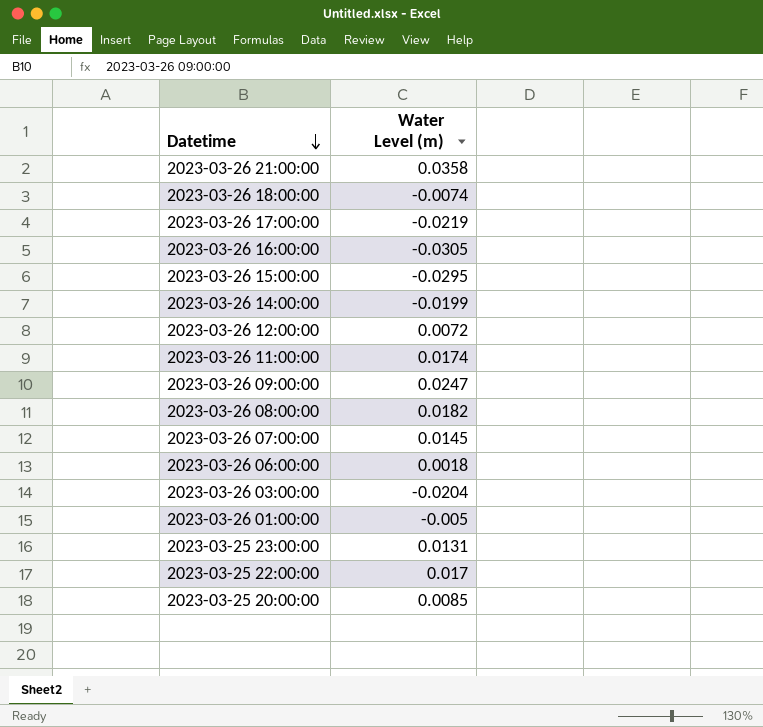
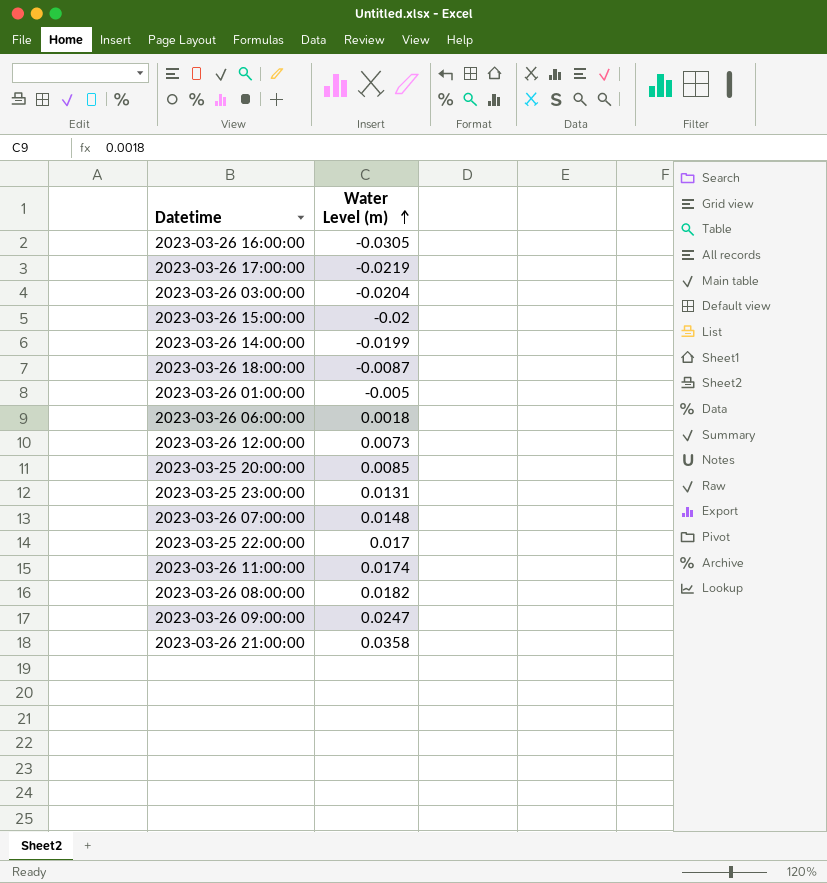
row order: Datetime descending -> Water Level (m) ascending
2023-03-26 15:00:00 | Water Level (m): -0.0295 -> -0.02
2023-03-26 18:00:00 | Water Level (m): -0.0074 -> -0.0087
2023-03-26 12:00:00 | Water Level (m): 0.0072 -> 0.0073
2023-03-26 07:00:00 | Water Level (m): 0.0145 -> 0.0148

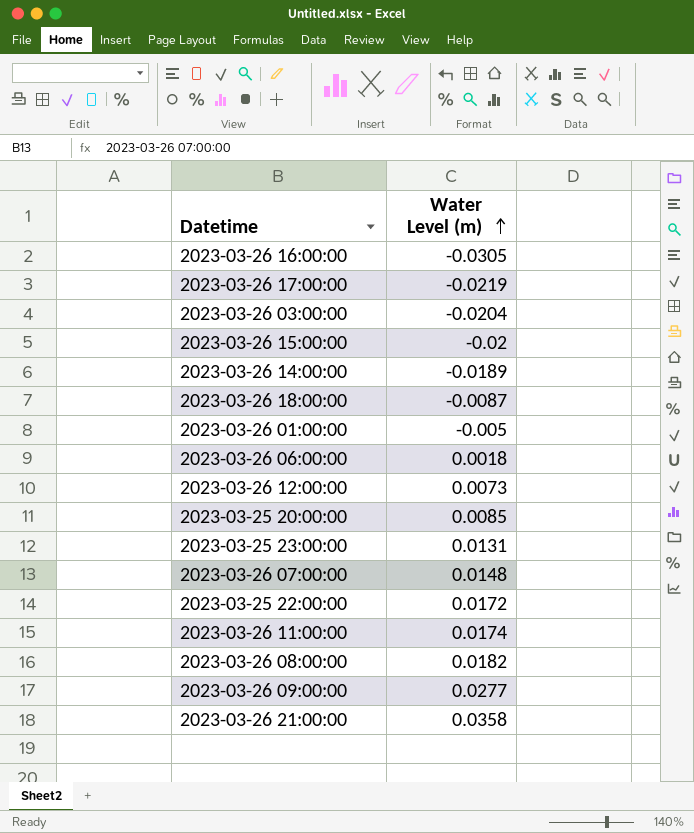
2023-03-26 14:00:00 | Water Level (m): -0.0199 -> -0.0189
2023-03-25 22:00:00 | Water Level (m): 0.017 -> 0.0172
2023-03-26 09:00:00 | Water Level (m): 0.0247 -> 0.0277

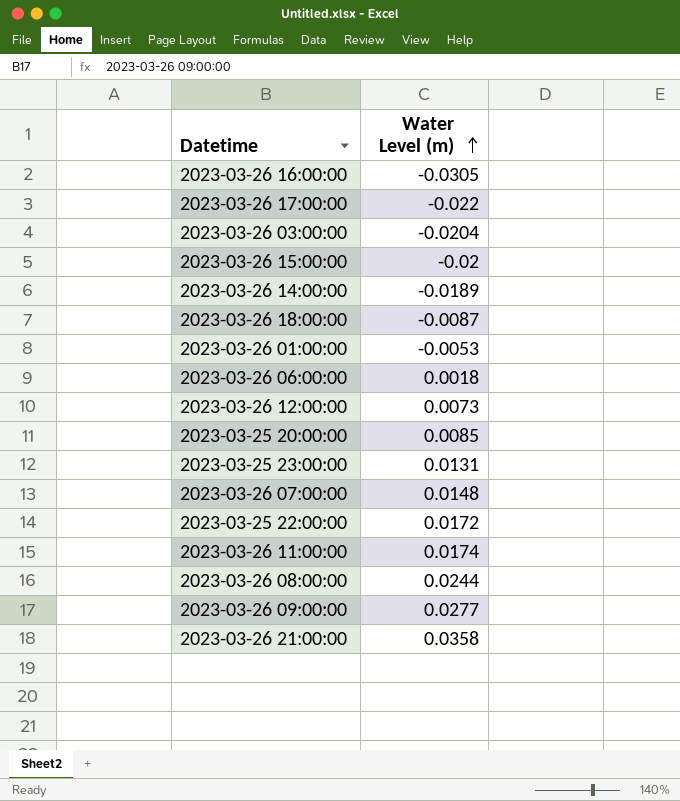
2023-03-26 17:00:00 | Water Level (m): -0.0219 -> -0.022
2023-03-26 01:00:00 | Water Level (m): -0.005 -> -0.0053
2023-03-26 08:00:00 | Water Level (m): 0.0182 -> 0.0244

